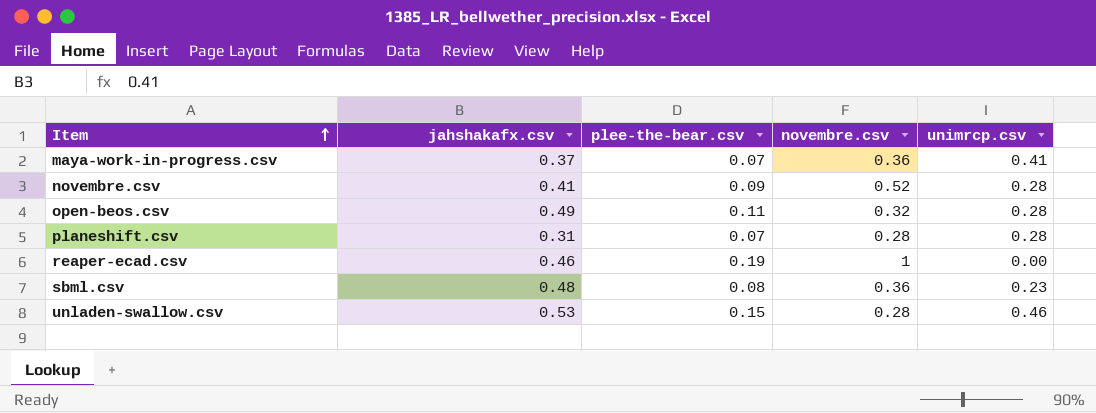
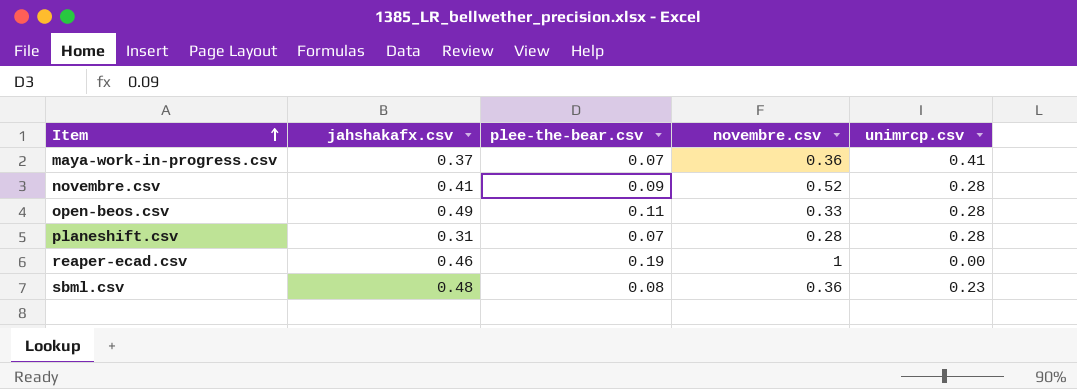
row unladen-swallow.csv: 0.53 | 0.15 | 0.28 | 0.46 -> none
open-beos.csv | novembre.csv: 0.32 -> 0.33

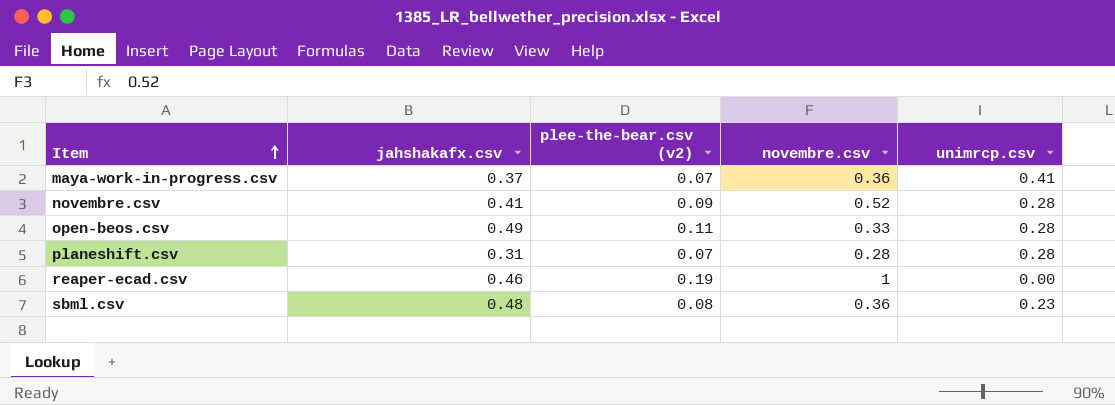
column name: plee-the-bear.csv -> plee-the-bear.csv (v2)

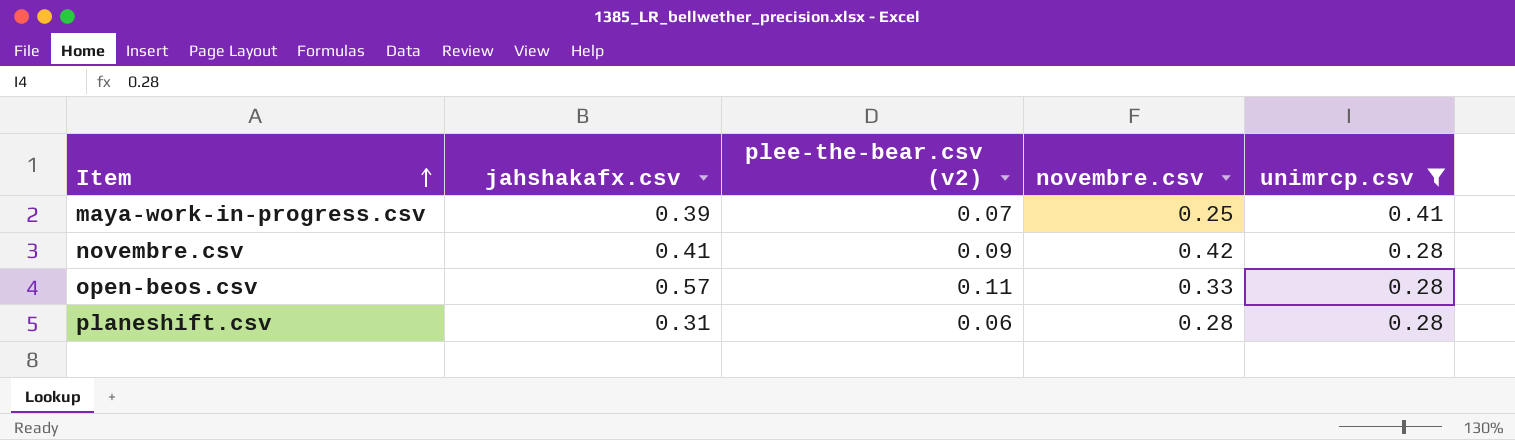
filter: none -> unimrcp.csv >= 0.28
maya-work-in-progress.csv | jahshakafx.csv: 0.37 -> 0.39
maya-work-in-progress.csv | novembre.csv: 0.36 -> 0.25
novembre.csv | novembre.csv: 0.52 -> 0.42
open-beos.csv | jahshakafx.csv: 0.49 -> 0.57
planeshift.csv | plee-the-bear.csv (v2): 0.07 -> 0.06

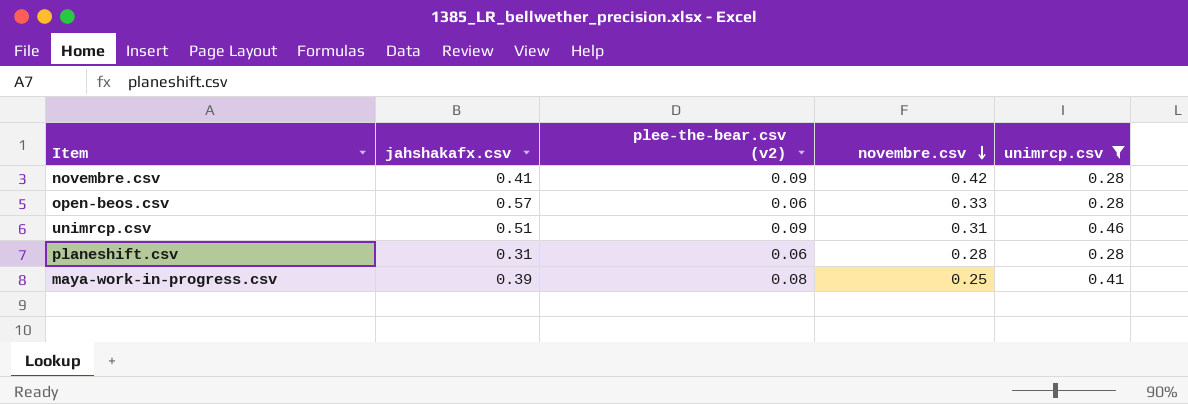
row order: Item ascending -> novembre.csv descending
open-beos.csv | plee-the-bear.csv (v2): 0.11 -> 0.06
row unimrcp.csv: none -> 0.51 | 0.09 | 0.31 | 0.46
maya-work-in-progress.csv | plee-the-bear.csv (v2): 0.07 -> 0.08

